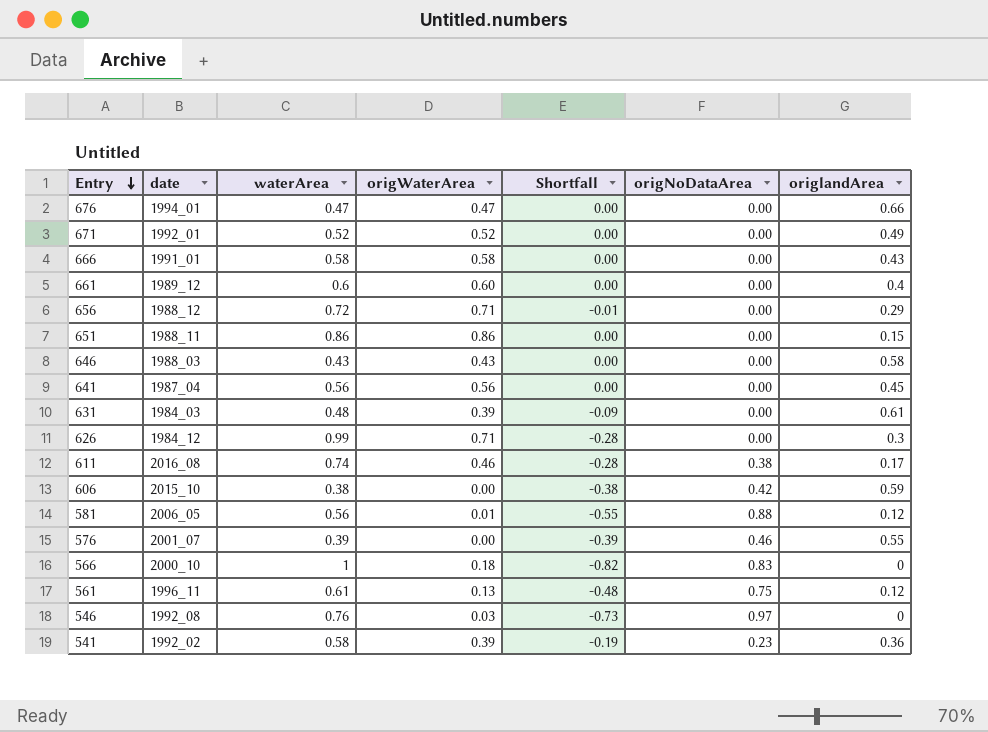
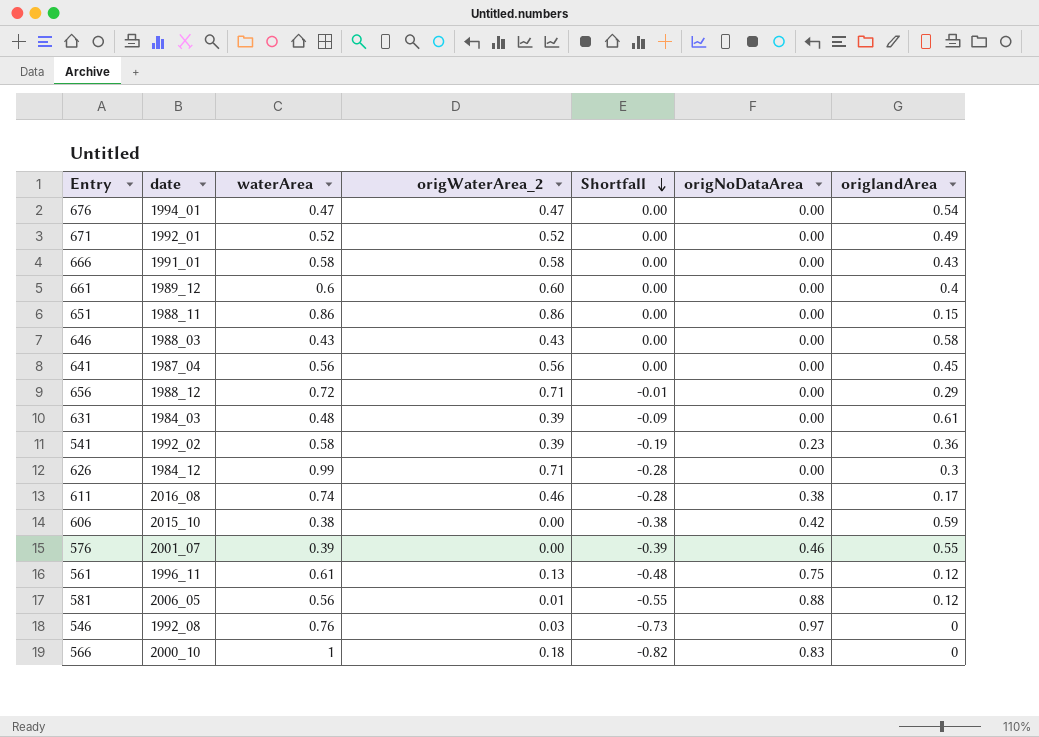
row order: Entry descending -> Shortfall descending
column name: origWaterArea -> origWaterArea_2
676 | origlandArea: 0.66 -> 0.54

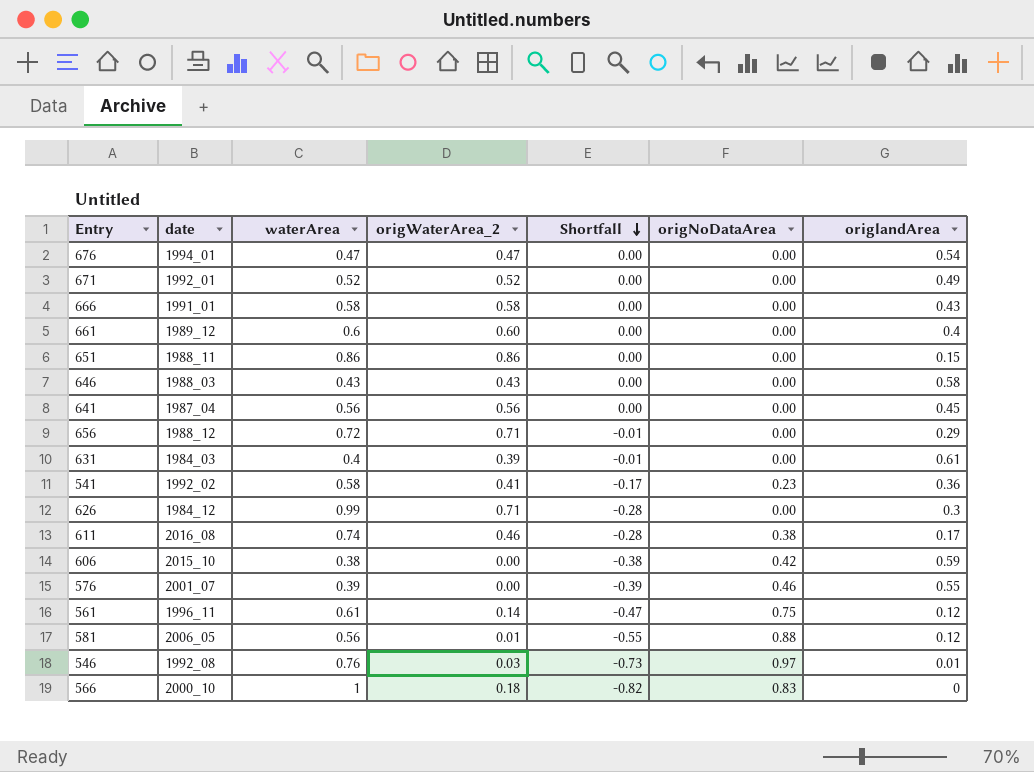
631 | waterArea: 0.48 -> 0.4
631 | Shortfall: -0.09 -> -0.01
541 | origWaterArea_2: 0.39 -> 0.41
541 | Shortfall: -0.19 -> -0.17
561 | origWaterArea_2: 0.13 -> 0.14
561 | Shortfall: -0.48 -> -0.47
546 | origlandArea: 0 -> 0.01

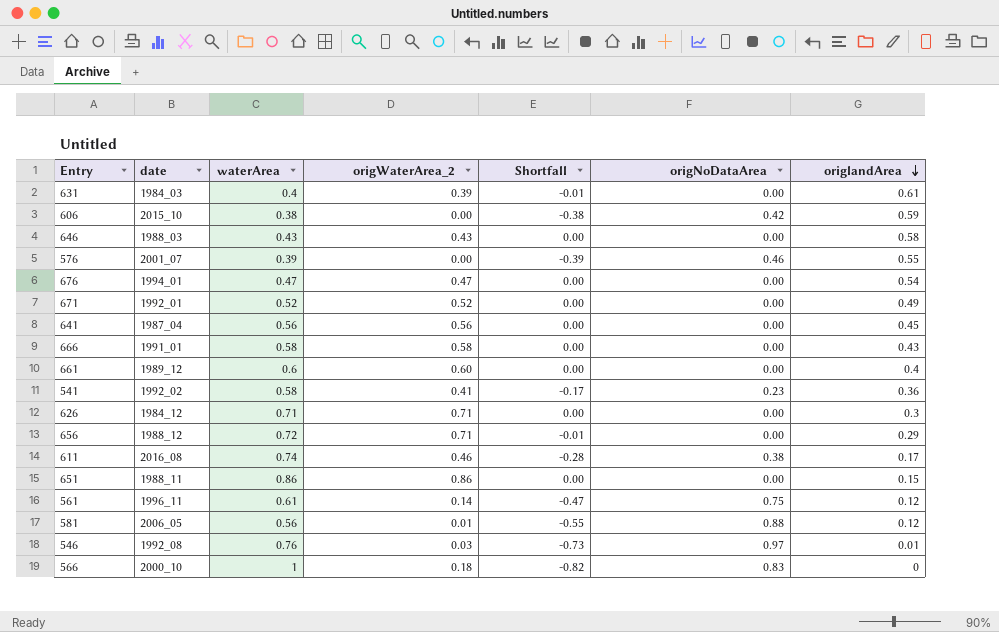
row order: Shortfall descending -> origlandArea descending
626 | waterArea: 0.99 -> 0.71
626 | Shortfall: -0.28 -> 0.00

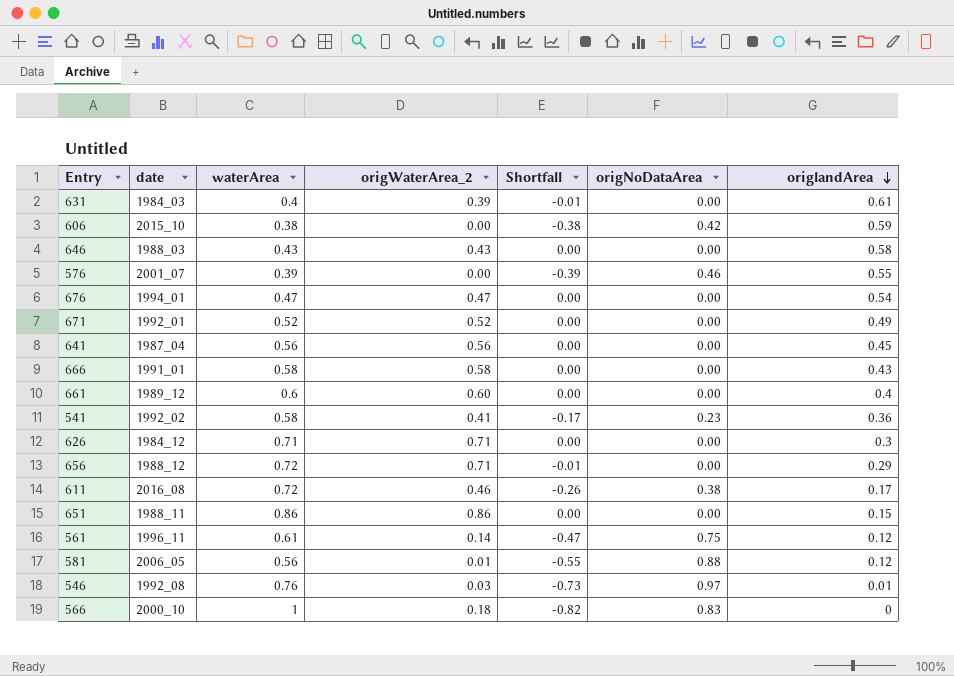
611 | waterArea: 0.74 -> 0.72
611 | Shortfall: -0.28 -> -0.26

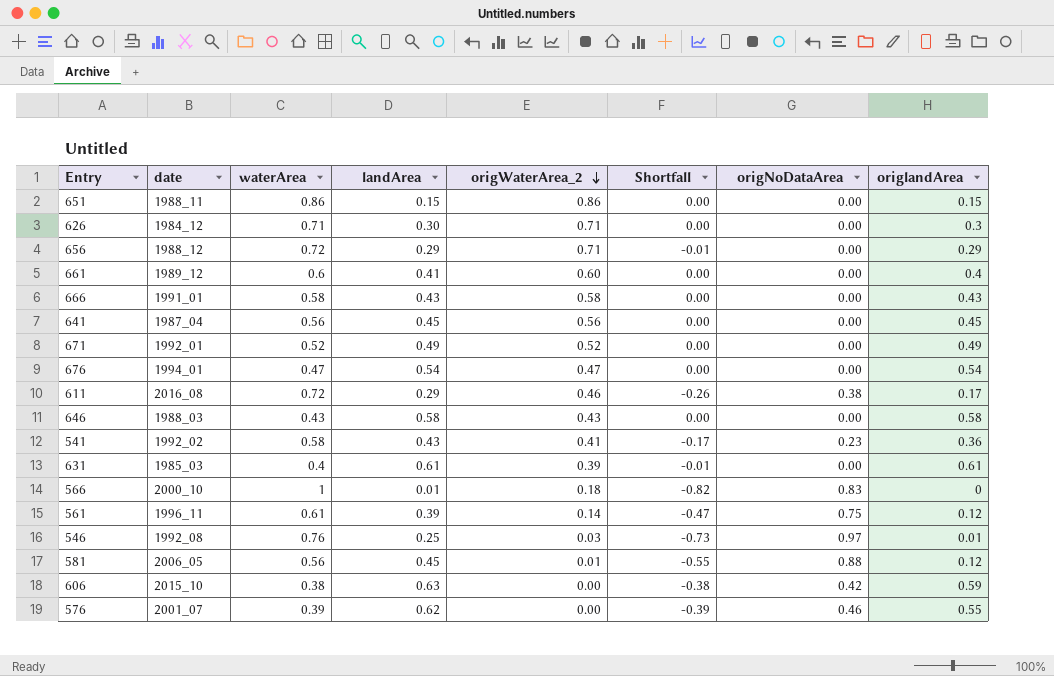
row order: origlandArea descending -> origWaterArea_2 descending
column landArea | position: none -> 4
631 | date: 1984_03 -> 1985_03

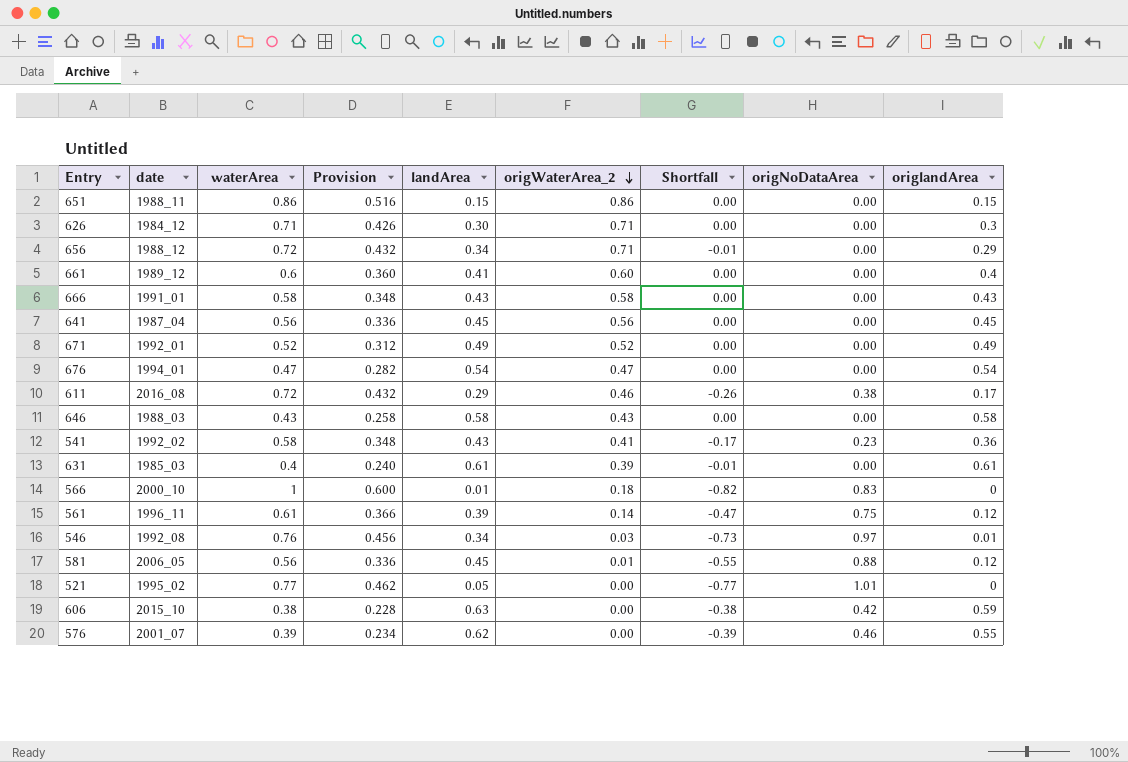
column Provision | formula: none -> [waterArea] * 0.6
656 | landArea: 0.29 -> 0.34
546 | landArea: 0.25 -> 0.34
row 521: none -> 1995_02 | 0.77 | 0.462 | 0.05 | 0.00 | -0.77 | 1.01 | 0

